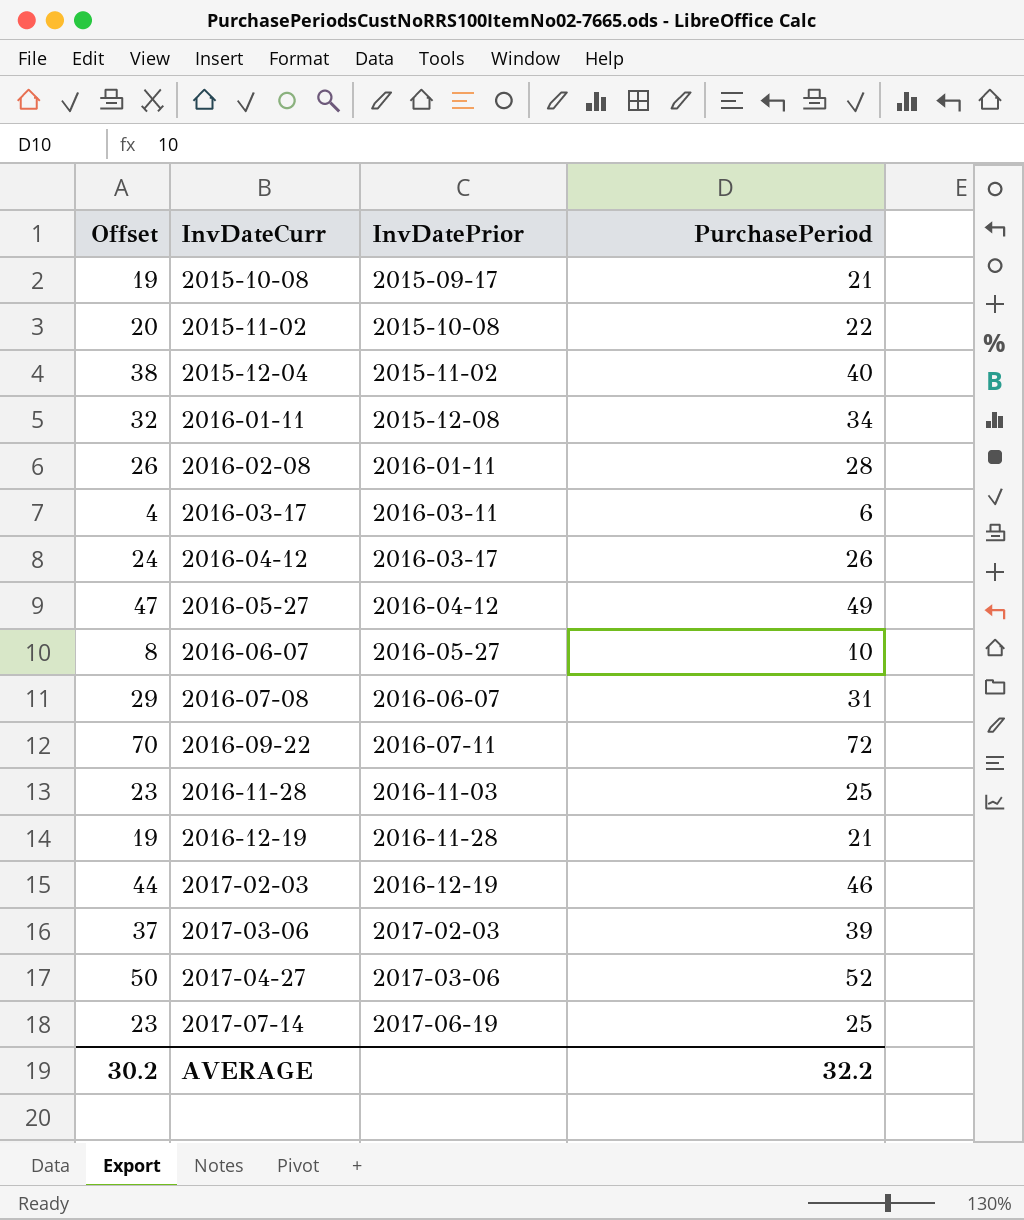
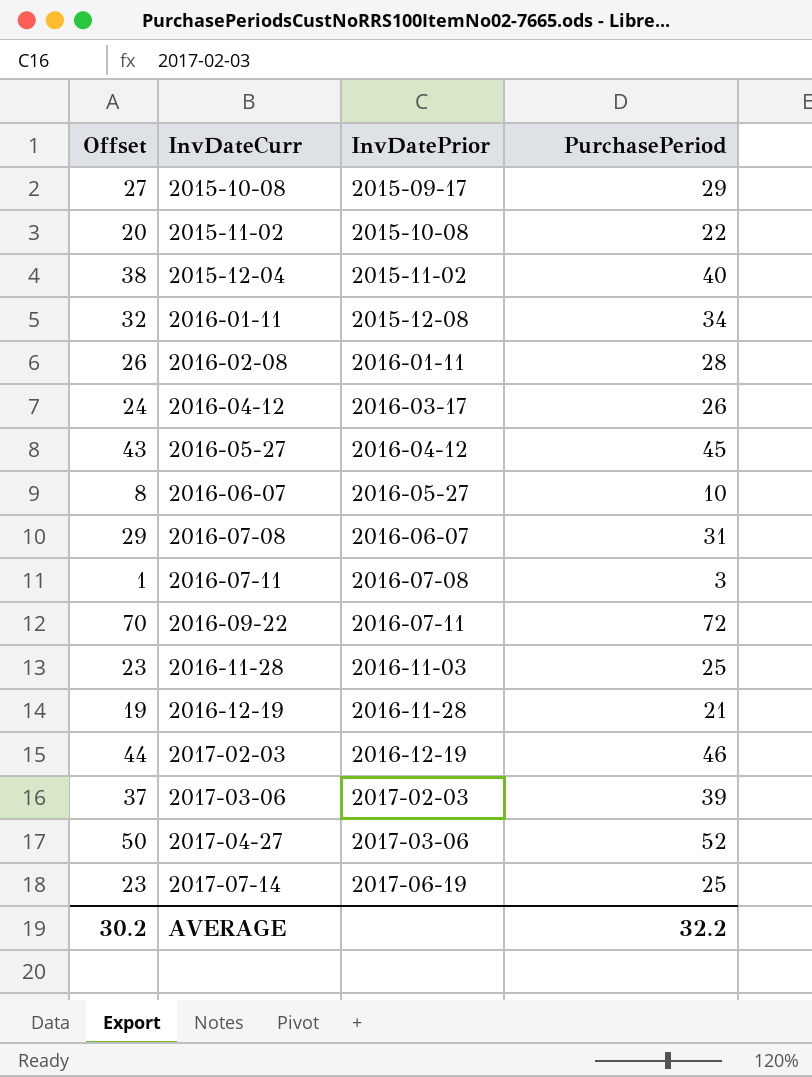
row 2016-03-17: 4 | 2016-03-11 | 6 -> none
2015-10-08 | Offset: 19 -> 27
2015-10-08 | PurchasePeriod: 21 -> 29
2016-05-27 | Offset: 47 -> 43
2016-05-27 | PurchasePeriod: 49 -> 45
row 2016-07-11: none -> 1 | 2016-07-08 | 3

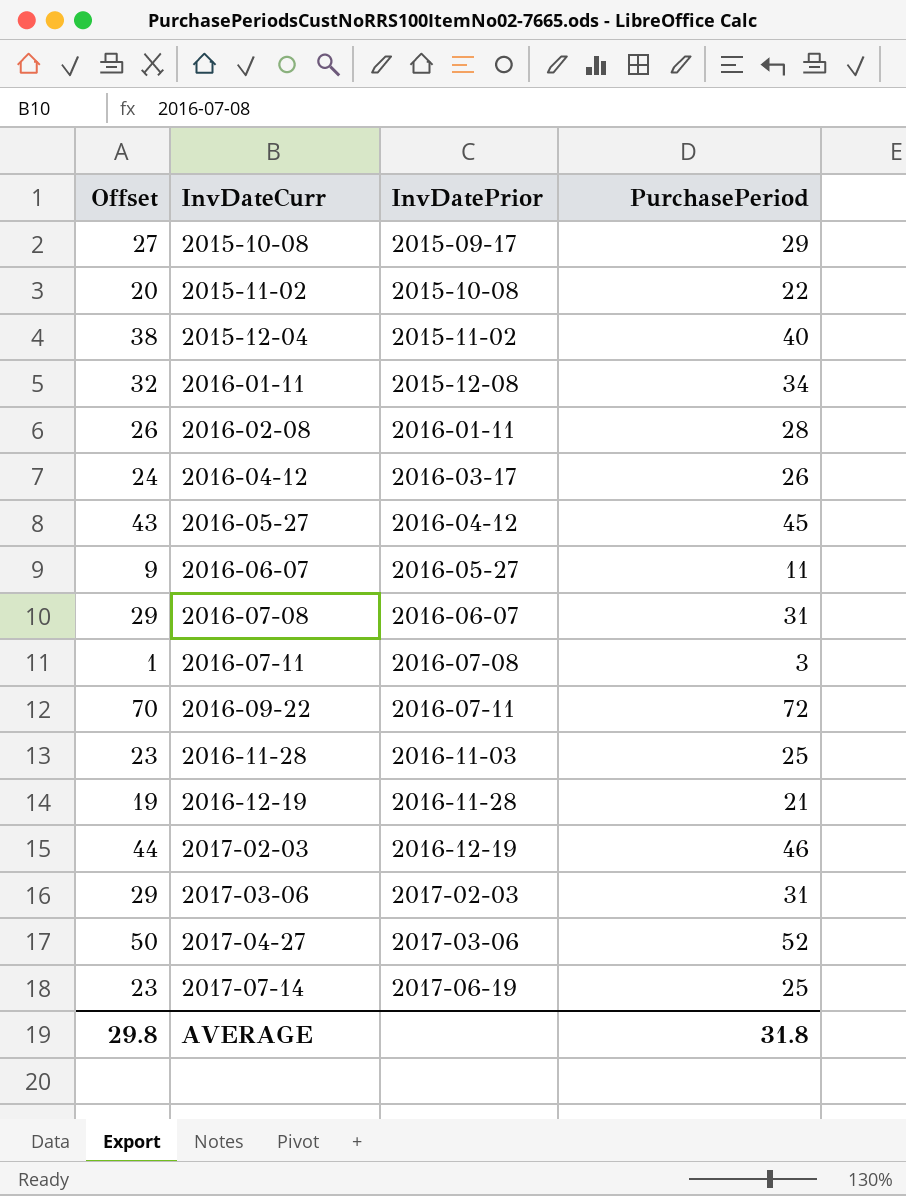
2016-06-07 | Offset: 8 -> 9
2016-06-07 | PurchasePeriod: 10 -> 11
2017-03-06 | Offset: 37 -> 29
2017-03-06 | PurchasePeriod: 39 -> 31
AVERAGE | Offset: 30.2 -> 29.8
AVERAGE | PurchasePeriod: 32.2 -> 31.8

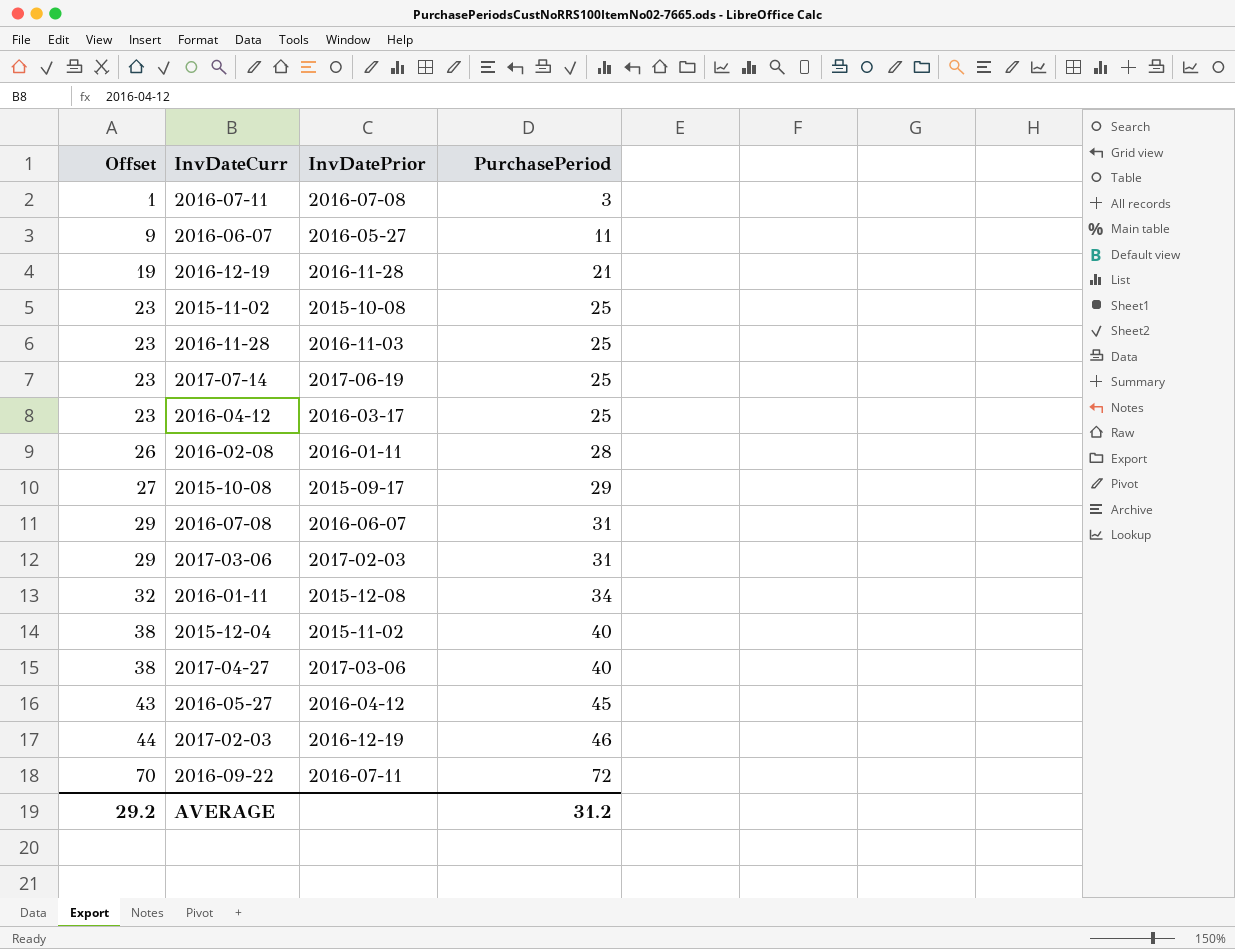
row order: InvDateCurr ascending -> Offset ascending
2015-11-02 | Offset: 20 -> 23
2015-11-02 | PurchasePeriod: 22 -> 25
2016-04-12 | Offset: 24 -> 23
2016-04-12 | PurchasePeriod: 26 -> 25
2017-04-27 | Offset: 50 -> 38
2017-04-27 | PurchasePeriod: 52 -> 40
AVERAGE | Offset: 29.8 -> 29.2
AVERAGE | PurchasePeriod: 31.8 -> 31.2

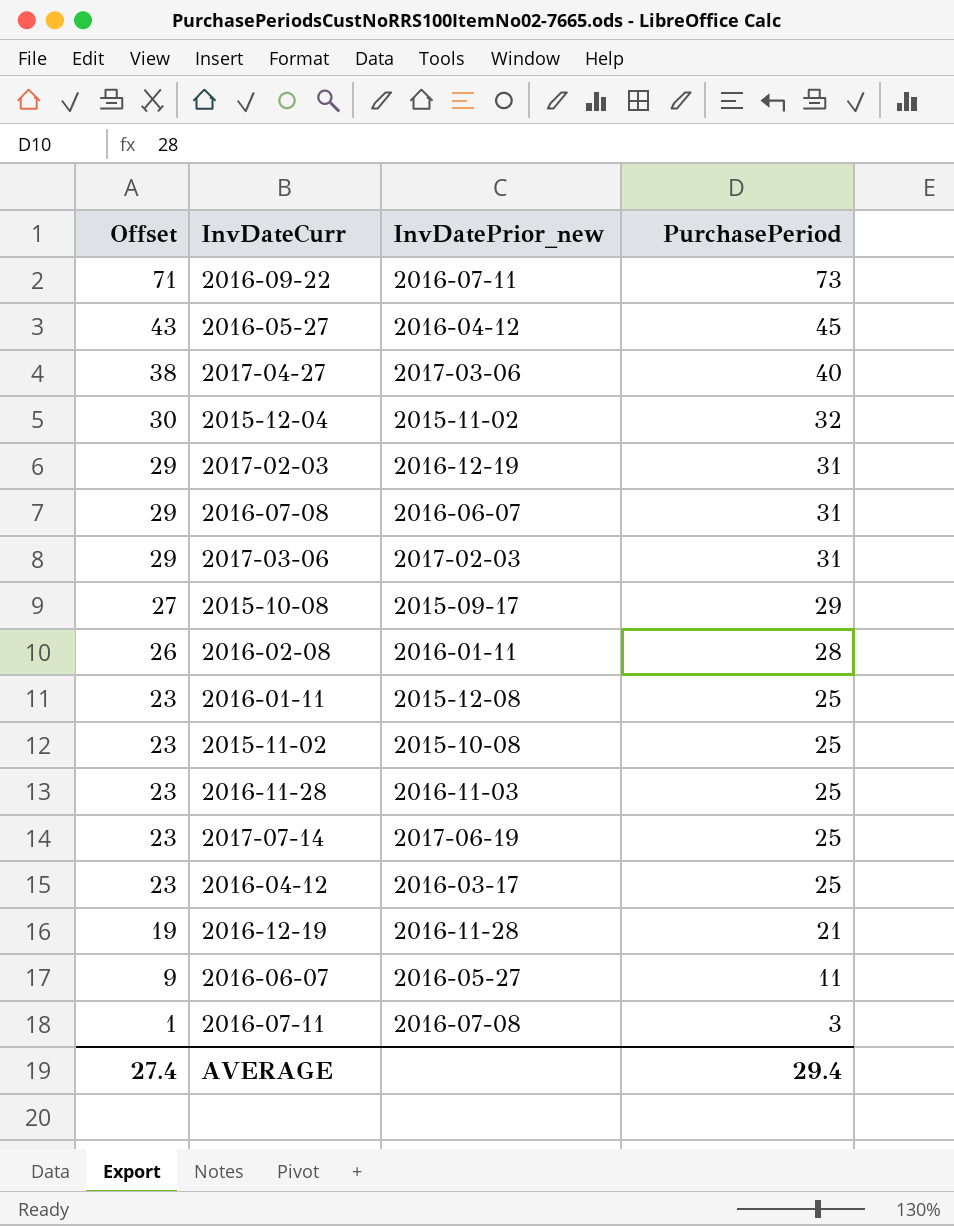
row order: Offset ascending -> Offset descending
column name: InvDatePrior -> InvDatePrior_new
2016-09-22 | Offset: 70 -> 71
2016-09-22 | PurchasePeriod: 72 -> 73
2015-12-04 | Offset: 38 -> 30
2015-12-04 | PurchasePeriod: 40 -> 32
2017-02-03 | Offset: 44 -> 29
2017-02-03 | PurchasePeriod: 46 -> 31
2016-01-11 | Offset: 32 -> 23
2016-01-11 | PurchasePeriod: 34 -> 25
AVERAGE | Offset: 29.2 -> 27.4
AVERAGE | PurchasePeriod: 31.2 -> 29.4

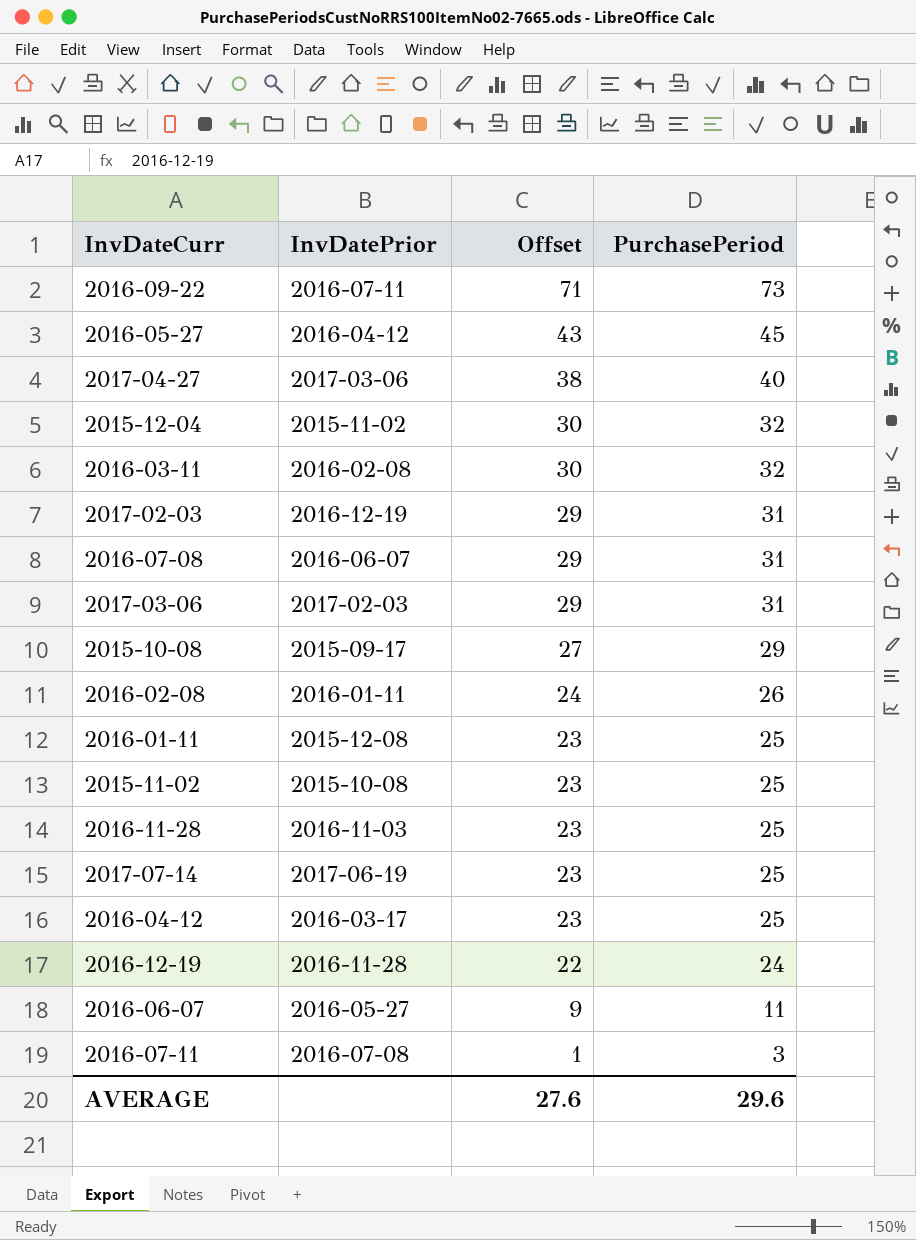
column name: InvDatePrior_new -> InvDatePrior
column Offset | position: 1 -> 3
row 2016-03-11: none -> 2016-02-08 | 30 | 32
2016-02-08 | Offset: 26 -> 24
2016-02-08 | PurchasePeriod: 28 -> 26
2016-12-19 | Offset: 19 -> 22
2016-12-19 | PurchasePeriod: 21 -> 24
AVERAGE | Offset: 27.4 -> 27.6
AVERAGE | PurchasePeriod: 29.4 -> 29.6

